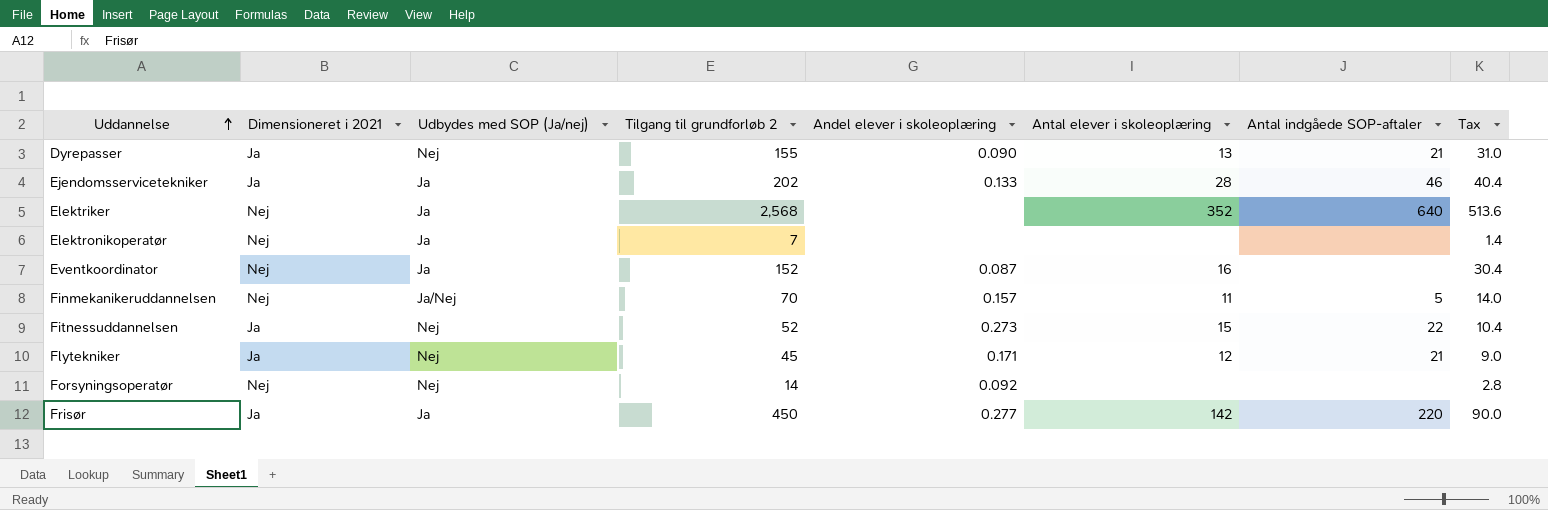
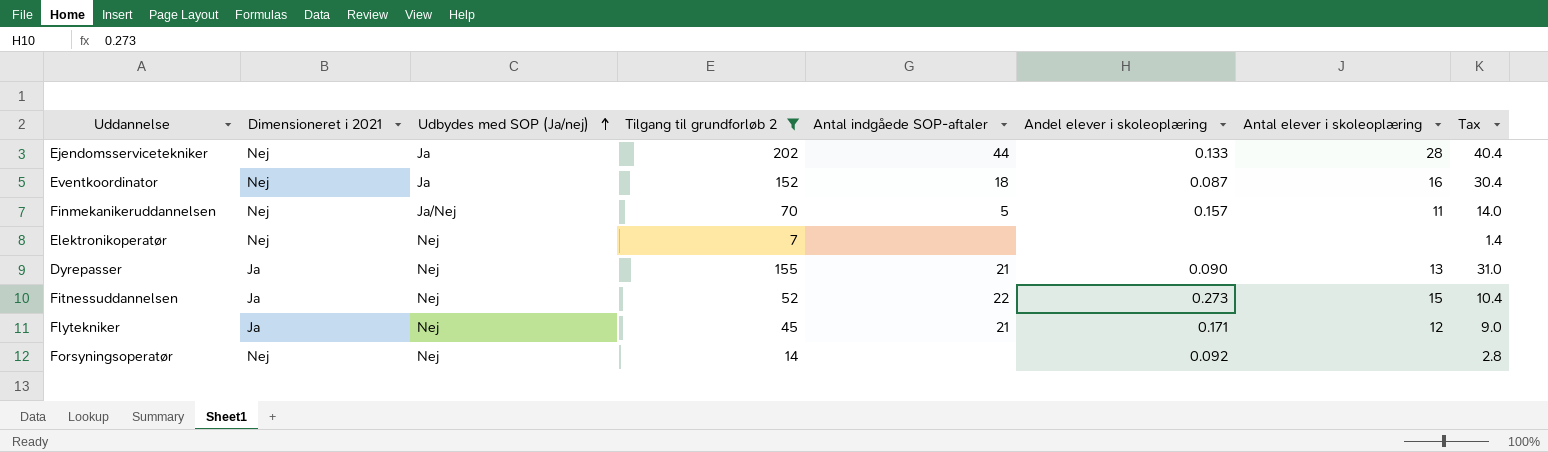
filter: none -> Tilgang til grundforløb 2 <= 202
row order: Uddannelse ascending -> Udbydes med SOP (Ja/nej) ascending
column Antal indgåede SOP-aftaler | position: 7 -> 5
Ejendomsservicetekniker | Dimensioneret i 2021: Ja -> Nej
Ejendomsservicetekniker | Antal indgåede SOP-aftaler: 46 -> 44
Eventkoordinator | Antal indgåede SOP-aftaler: none -> 18
Elektronikoperatør | Udbydes med SOP (Ja/nej): Ja -> Nej

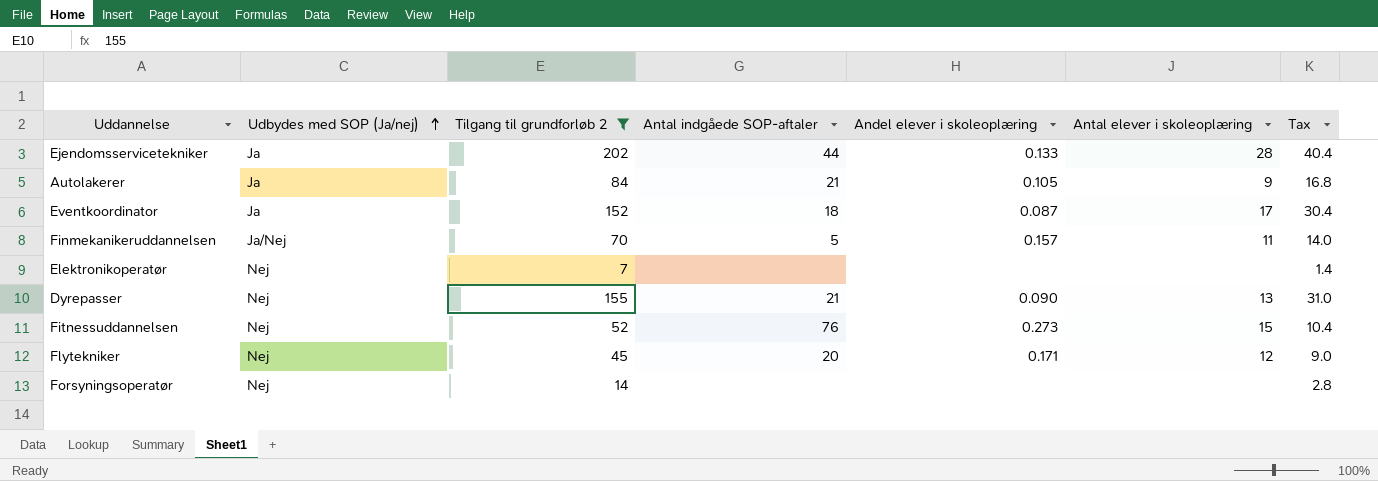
column Dimensioneret i 2021 | position: 2 -> none
row Autolakerer: none -> Ja | 84 | 21 | 0.105 | 9 | 16.8
Eventkoordinator | Antal elever i skoleoplæring: 16 -> 17
Fitnessuddannelsen | Antal indgåede SOP-aftaler: 22 -> 76
Flytekniker | Antal indgåede SOP-aftaler: 21 -> 20
Forsyningsoperatør | Andel elever i skoleoplæring: 0.092 -> none

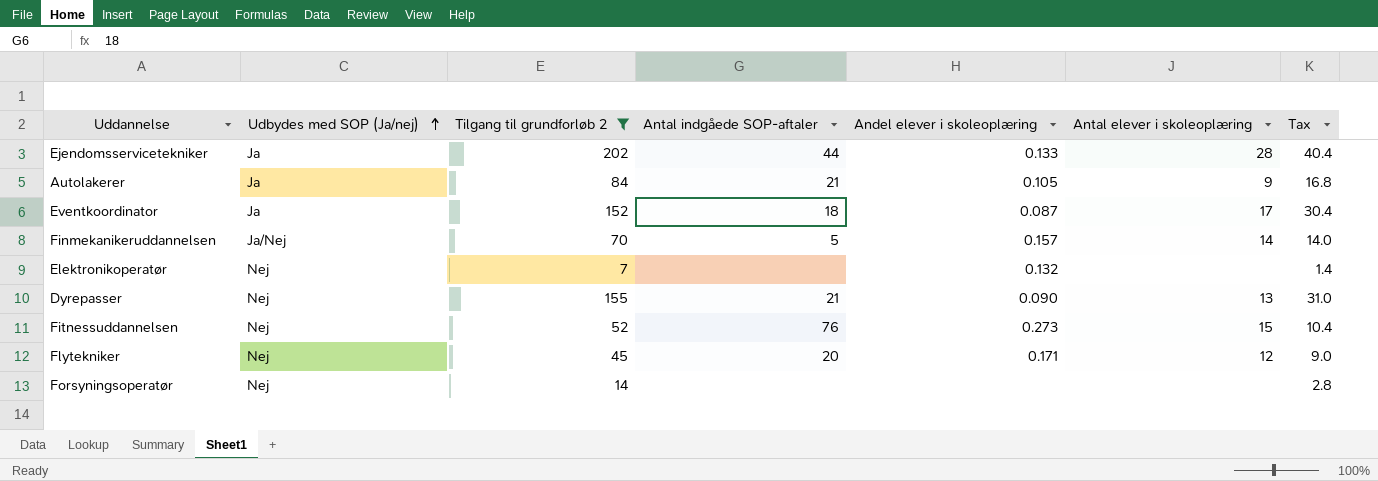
Finmekanikeruddannelsen | Antal elever i skoleoplæring: 11 -> 14
Elektronikoperatør | Andel elever i skoleoplæring: none -> 0.132

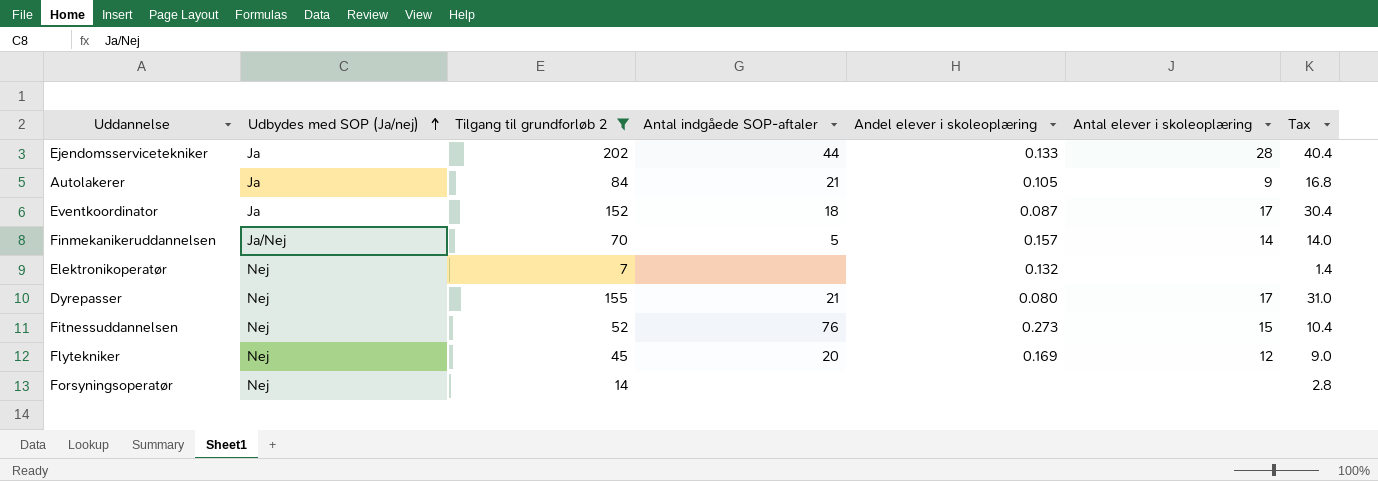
Dyrepasser | Andel elever i skoleoplæring: 0.090 -> 0.080
Dyrepasser | Antal elever i skoleoplæring: 13 -> 17
Flytekniker | Andel elever i skoleoplæring: 0.171 -> 0.169

